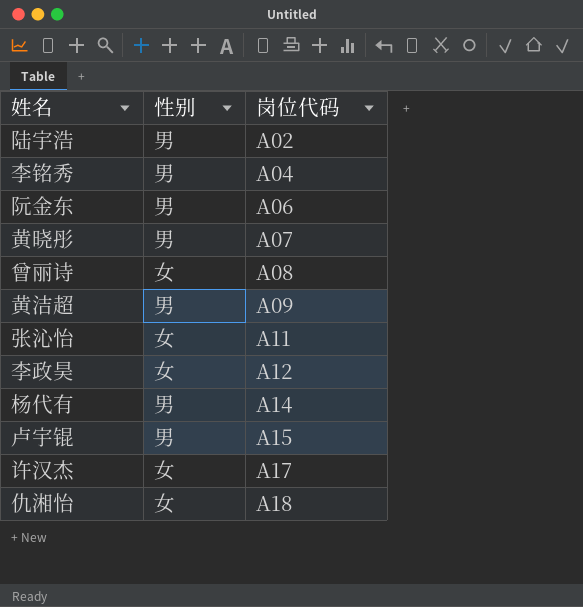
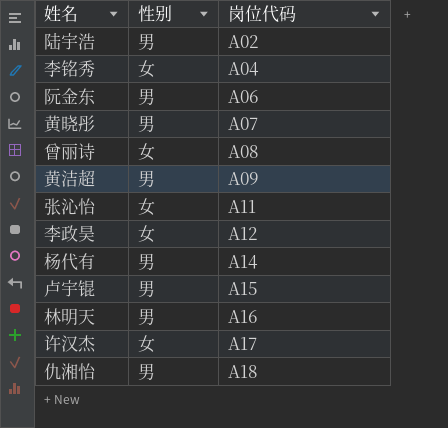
李铭秀 | 性别: 男 -> 女
row 林明天: none -> 男 | A16
仇湘怡 | 性别: 女 -> 男

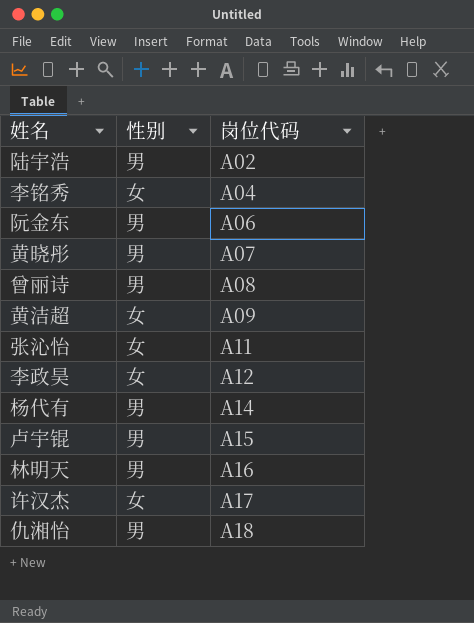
曾丽诗 | 性别: 女 -> 男
黄洁超 | 性别: 男 -> 女

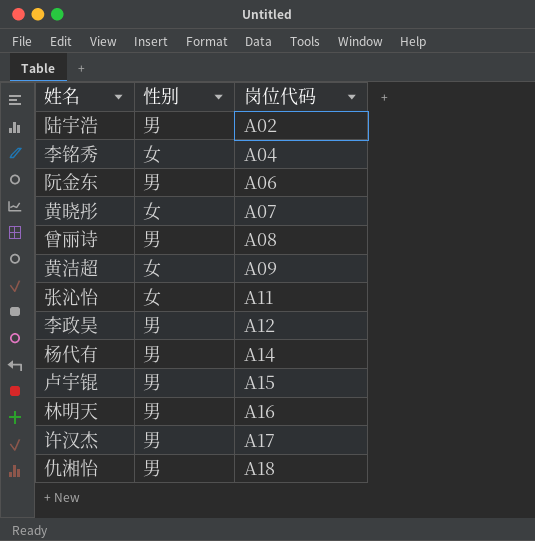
黄晓彤 | 性别: 男 -> 女
李政昊 | 性别: 女 -> 男
许汉杰 | 性别: 女 -> 男

